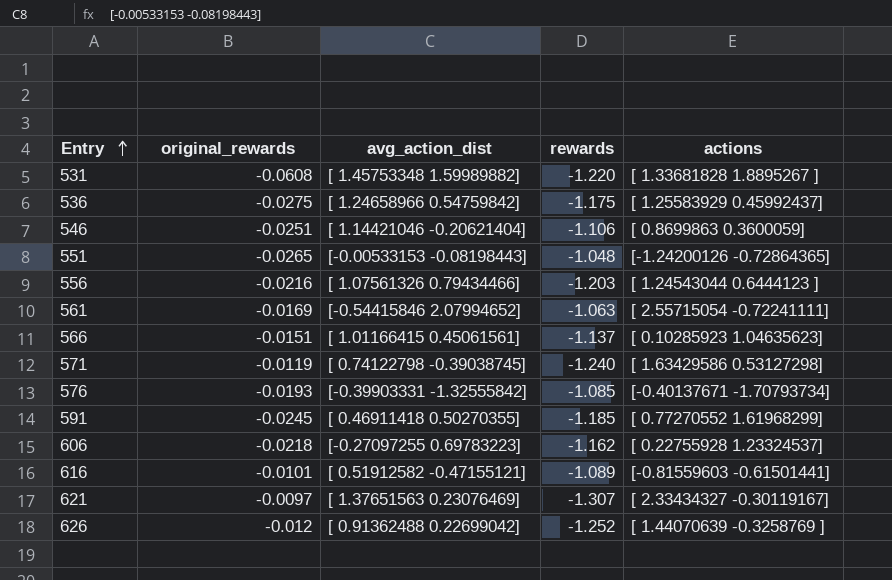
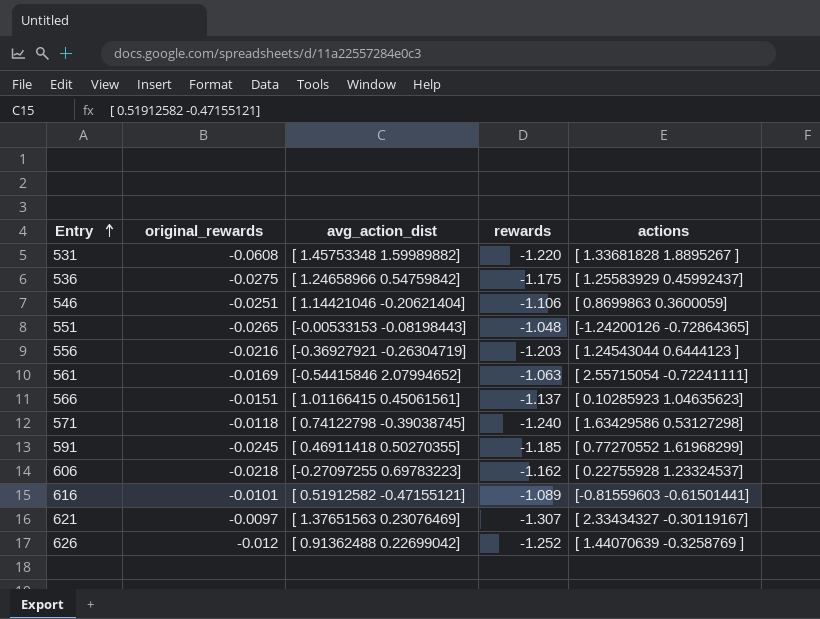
row 576: -0.0193 | [-0.39903331 -1.32555842] | -1.085 | [-0.40137671 -1.70793734] -> none
556 | avg_action_dist: [ 1.07561326 0.79434466] -> [-0.36927921 -0.26304719]
571 | original_rewards: -0.0119 -> -0.0118

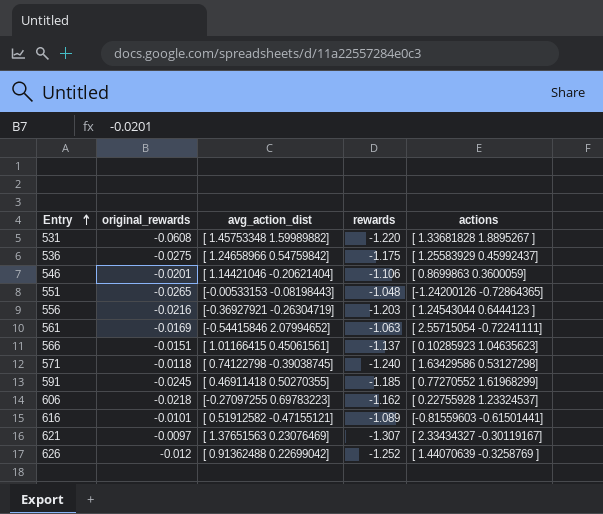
546 | original_rewards: -0.0251 -> -0.0201

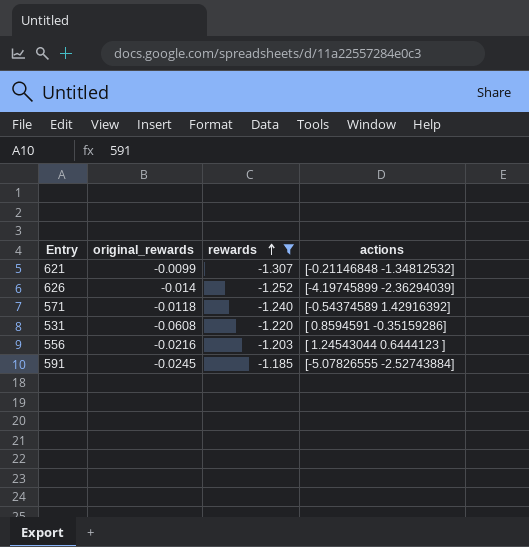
filter: none -> rewards <= -1.185
row order: Entry ascending -> rewards ascending
column avg_action_dist | position: 3 -> none
621 | original_rewards: -0.0097 -> -0.0099
621 | actions: [ 2.33434327 -0.30119167] -> [-0.21146848 -1.34812532]
626 | original_rewards: -0.012 -> -0.014
626 | actions: [ 1.44070639 -0.3258769 ] -> [-4.19745899 -2.36294039]
571 | actions: [ 1.63429586 0.53127298] -> [-0.54374589 1.42916392]
531 | actions: [ 1.33681828 1.8895267 ] -> [ 0.8594591 -0.35159286]
591 | actions: [ 0.77270552 1.61968299] -> [-5.07826555 -2.52743884]

